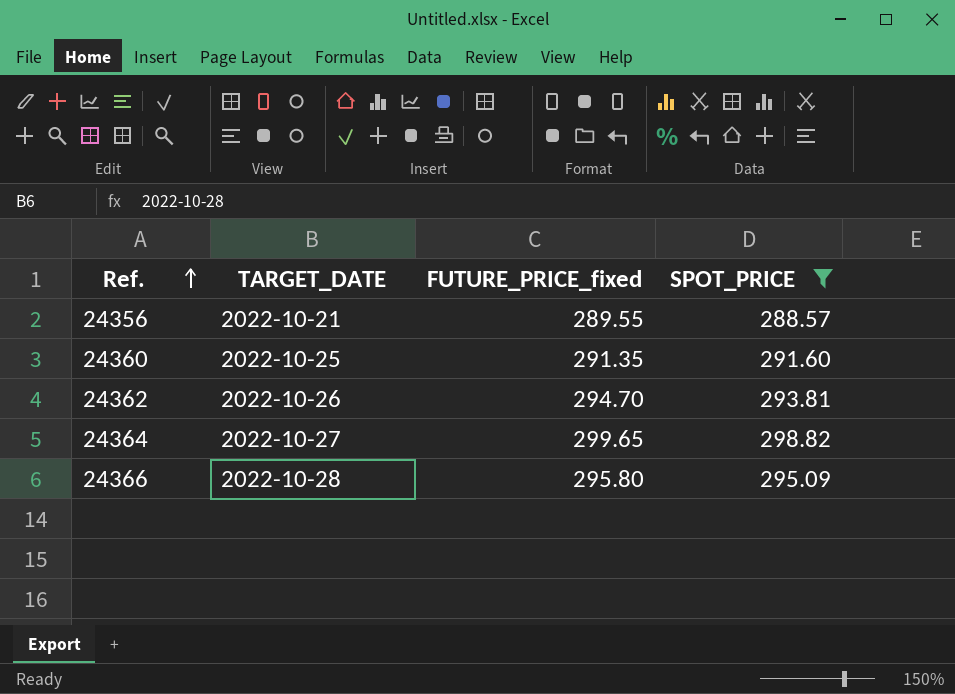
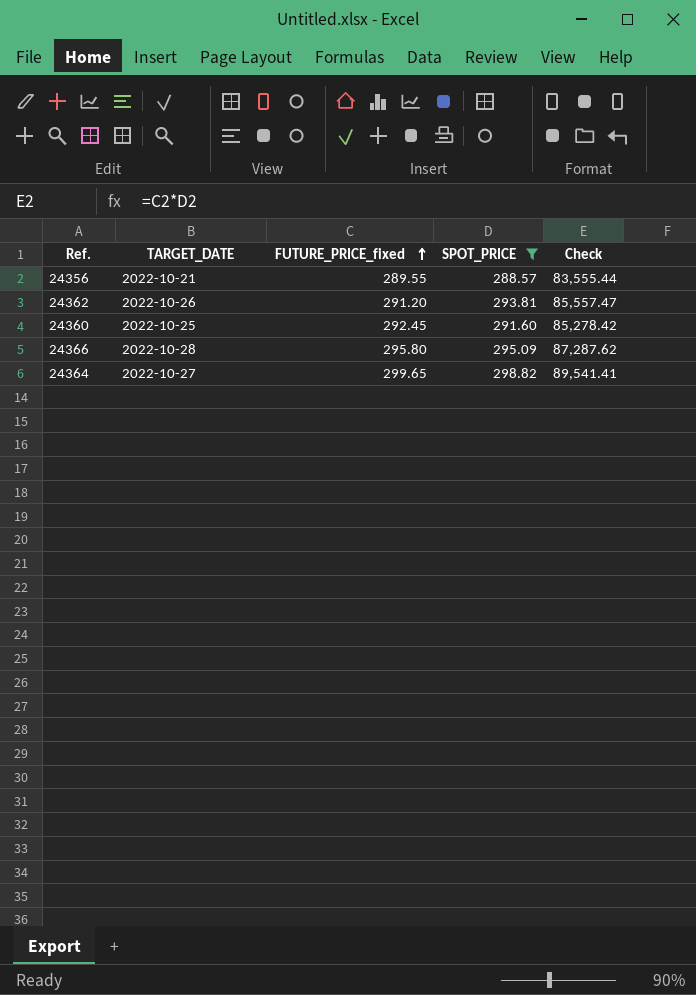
row order: Ref. ascending -> FUTURE_PRICE_fixed ascending
column Check | formula: none -> [FUTURE_PRICE_fixed] * [SPOT_PRICE]
24362 | FUTURE_PRICE_fixed: 294.70 -> 291.20
24360 | FUTURE_PRICE_fixed: 291.35 -> 292.45

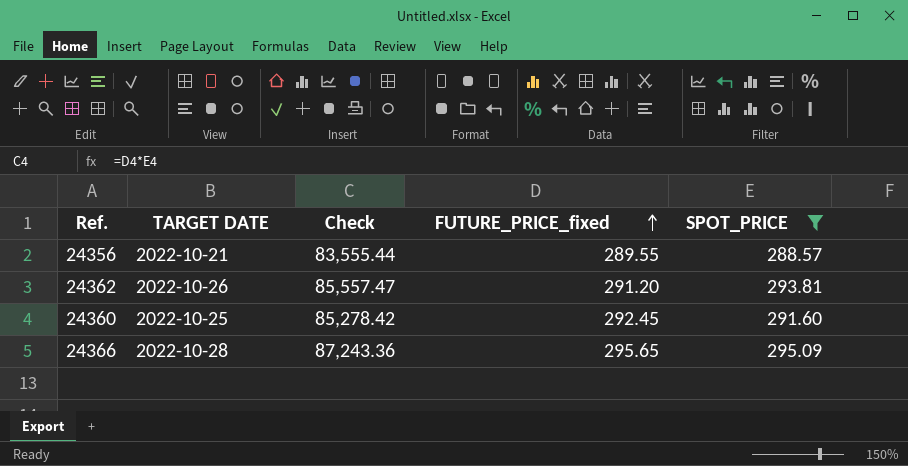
column name: TARGET_DATE -> TARGET DATE
column Check | position: 5 -> 3
row 24364: 2022-10-27 | 299.65 | 298.82 | 89,541.41 -> none
24366 | Check: 87,287.62 -> 87,243.36
24366 | FUTURE_PRICE_fixed: 295.80 -> 295.65

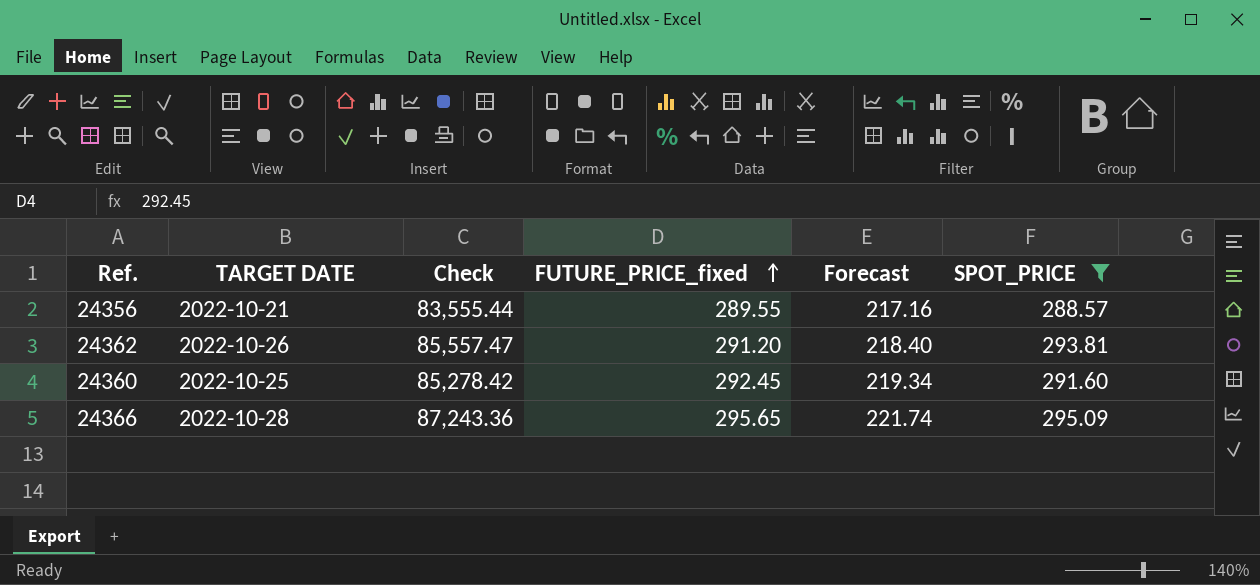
column Forecast | formula: none -> [FUTURE_PRICE_fixed] * 0.75

